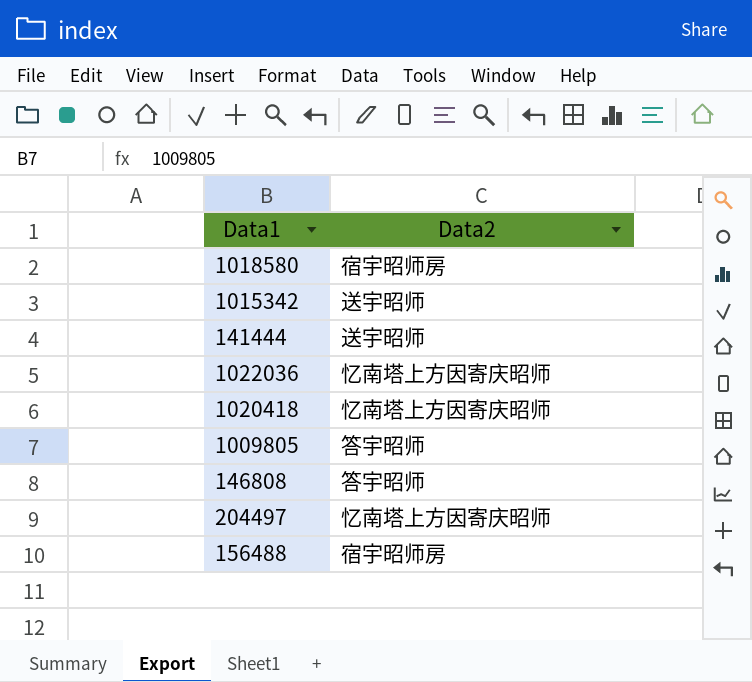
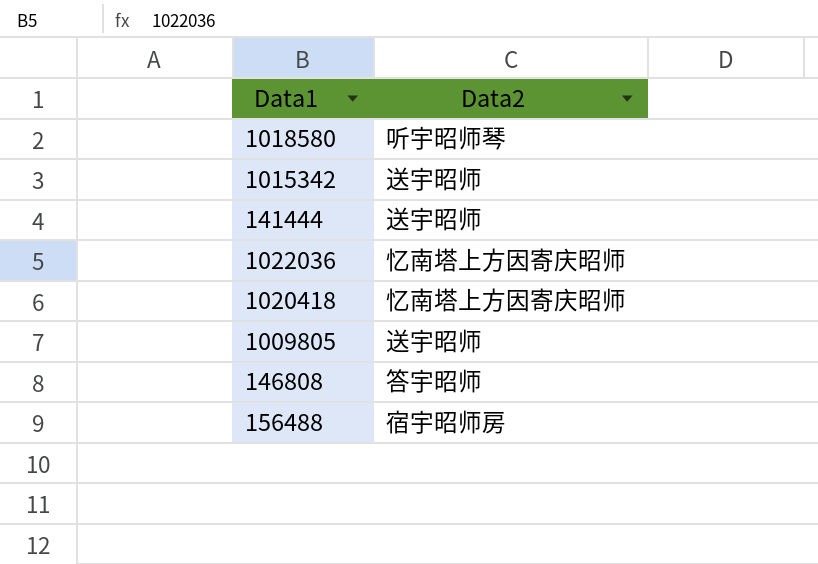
row 204497: 忆南塔上方因寄庆昭师 -> none
1018580 | Data2: 宿宇昭师房 -> 听宇昭师琴
1009805 | Data2: 答宇昭师 -> 送宇昭师

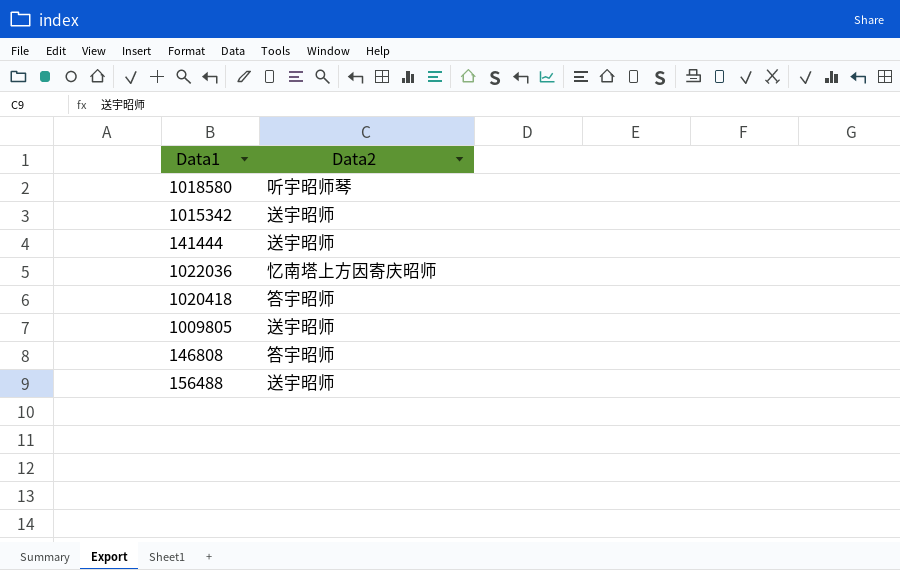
1020418 | Data2: 忆南塔上方因寄庆昭师 -> 答宇昭师
156488 | Data2: 宿宇昭师房 -> 送宇昭师

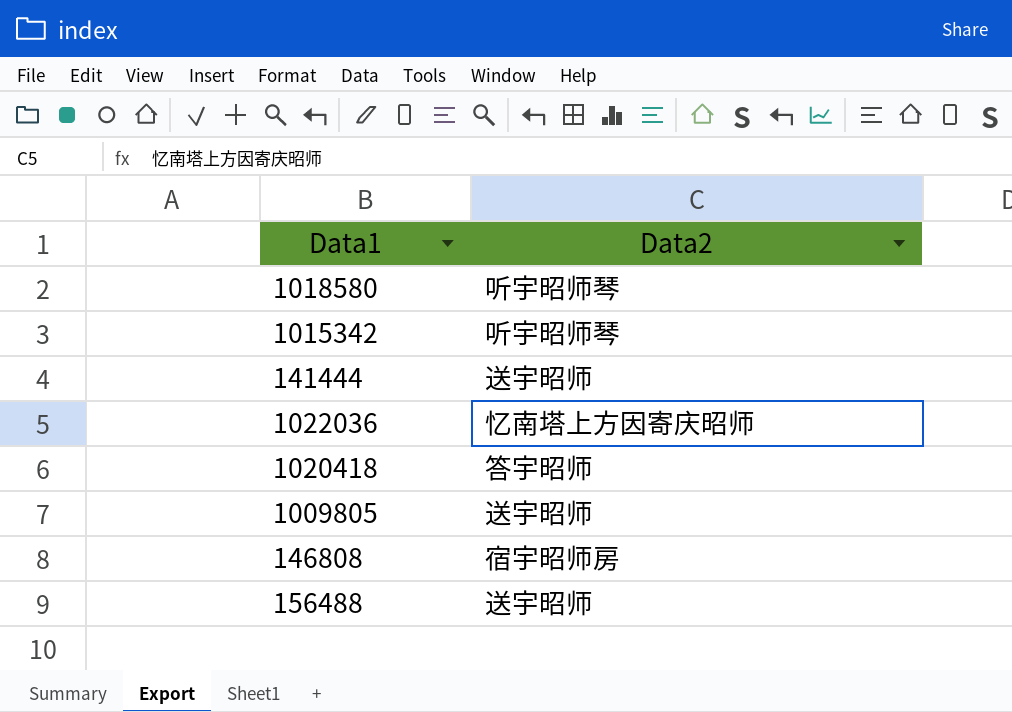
1015342 | Data2: 送宇昭师 -> 听宇昭师琴
146808 | Data2: 答宇昭师 -> 宿宇昭师房

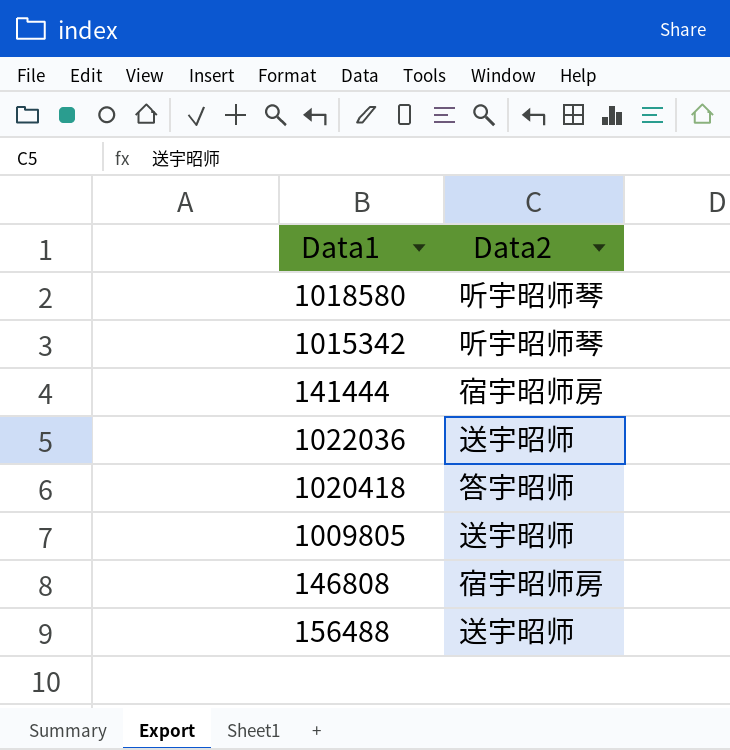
141444 | Data2: 送宇昭师 -> 宿宇昭师房
1022036 | Data2: 忆南塔上方因寄庆昭师 -> 送宇昭师

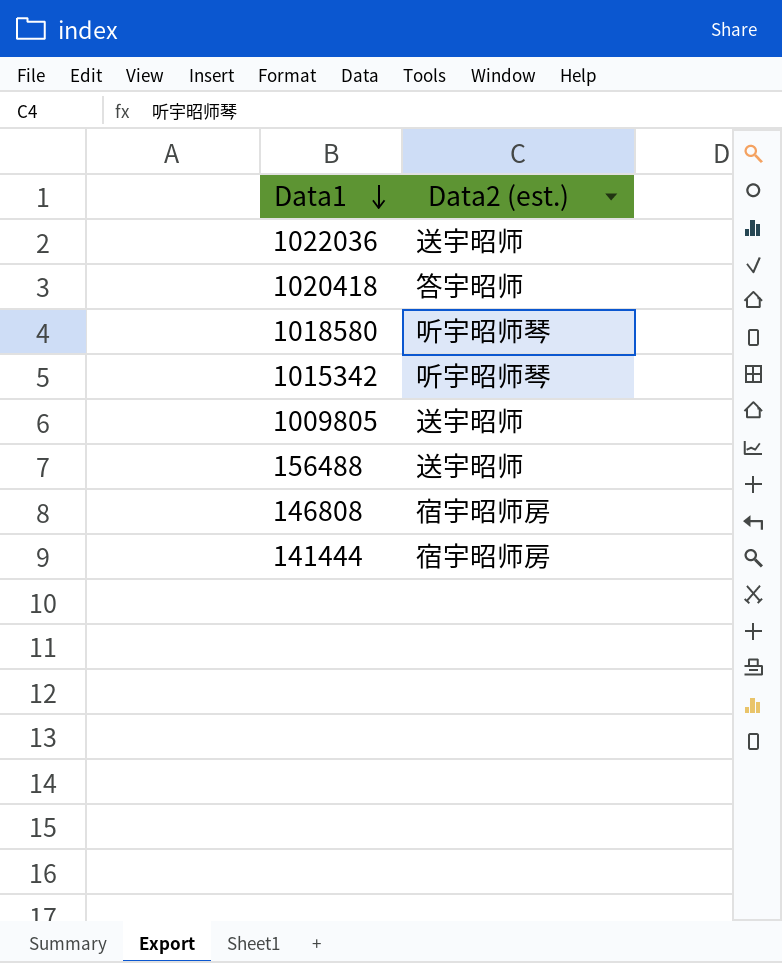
row order: none -> Data1 descending
column name: Data2 -> Data2 (est.)

